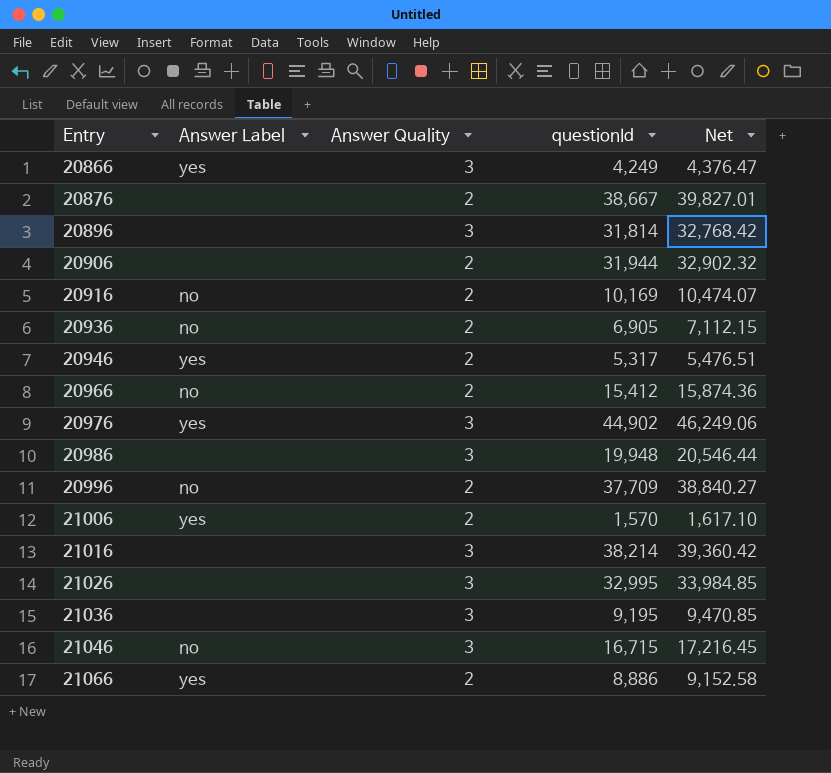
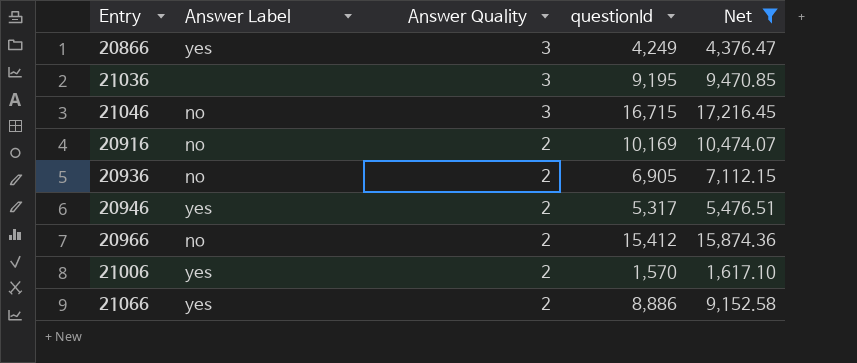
filter: none -> Net <= 17,216.45
row order: Entry ascending -> Answer Quality descending

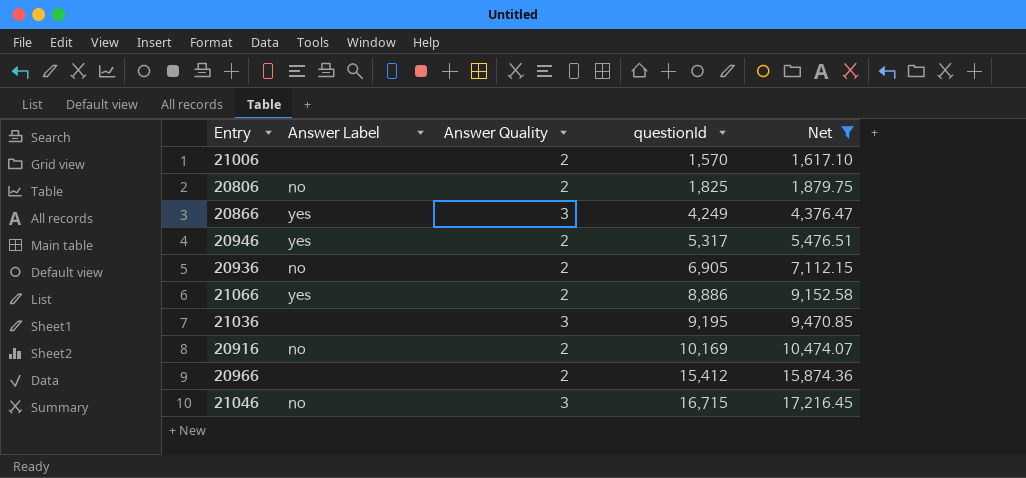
row order: Answer Quality descending -> questionId ascending
21006 | Answer Label: yes -> none
row 20806: none -> no | 2 | 1,825 | 1,879.75
20966 | Answer Label: no -> none

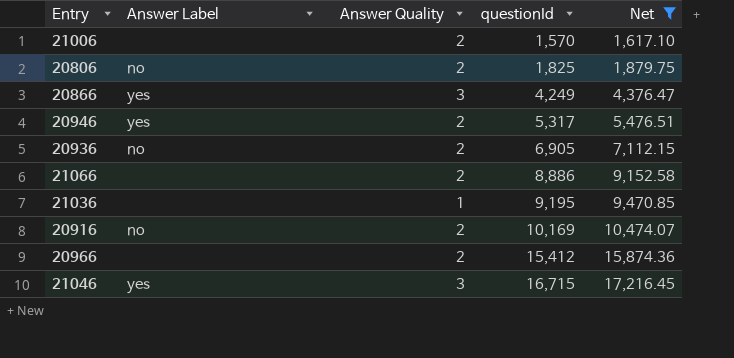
21066 | Answer Label: yes -> none
21036 | Answer Quality: 3 -> 1
21046 | Answer Label: no -> yes

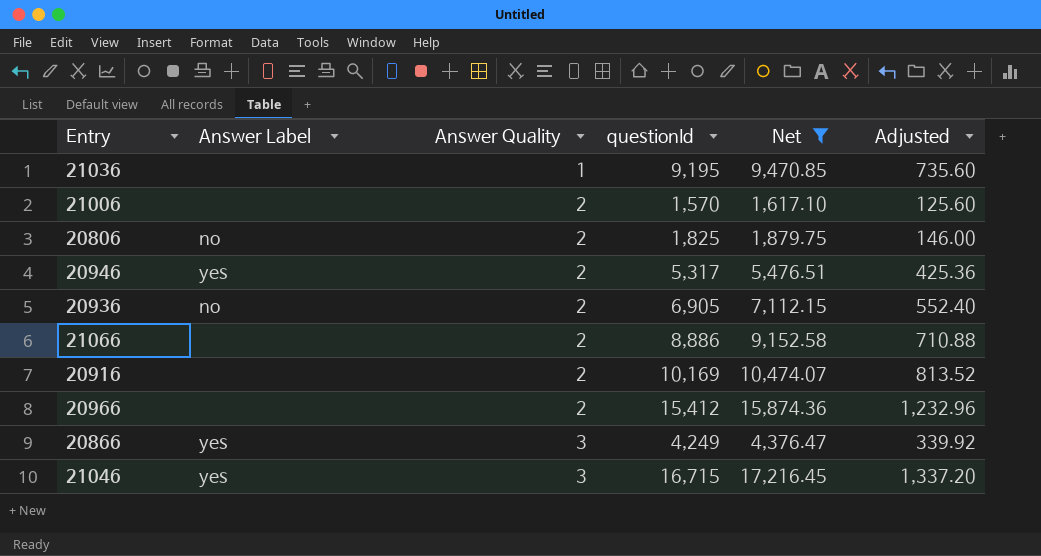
row order: questionId ascending -> Answer Quality ascending
column Adjusted | formula: none -> [questionId] * 0.08
20916 | Answer Label: no -> none

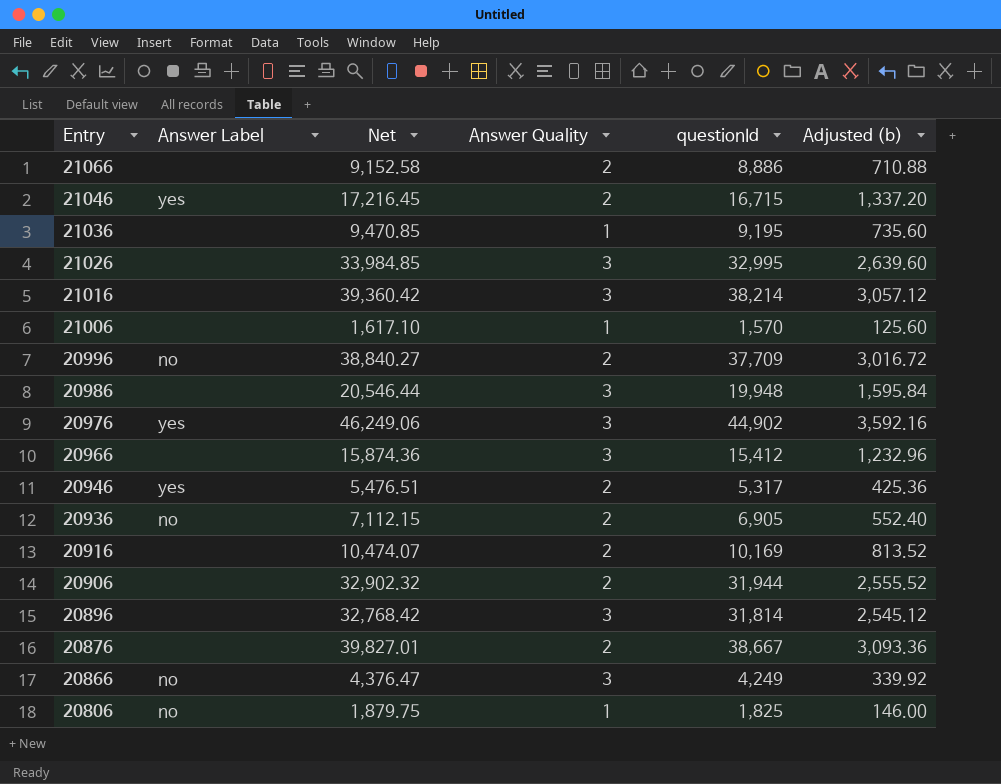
filter: Net <= 17,216.45 -> none
row order: Answer Quality ascending -> Entry descending
column Net | position: 5 -> 3
column name: Adjusted -> Adjusted (b)
21046 | Answer Quality: 3 -> 2
21006 | Answer Quality: 2 -> 1
20966 | Answer Quality: 2 -> 3
20866 | Answer Label: yes -> no
20806 | Answer Quality: 2 -> 1

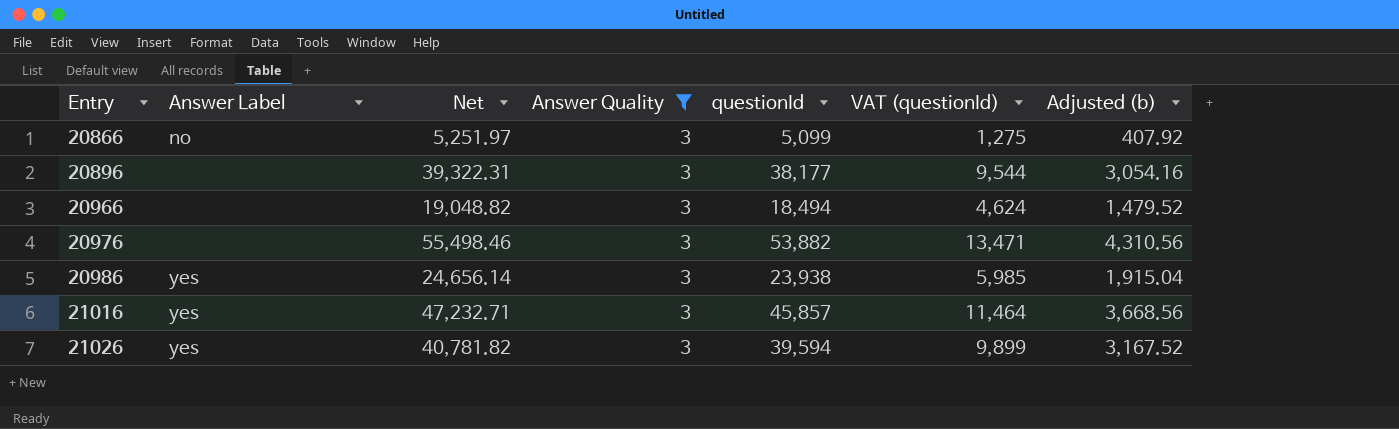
filter: none -> Answer Quality = 3
row order: Entry descending -> Entry ascending
column VAT (questionId) | formula: none -> [questionId] * 0.25
20866 | Net: 4,376.47 -> 5,251.97
20866 | questionId: 4,249 -> 5,099
20866 | Adjusted (b): 339.92 -> 407.92
20896 | Net: 32,768.42 -> 39,322.31
20896 | questionId: 31,814 -> 38,177
20896 | Adjusted (b): 2,545.12 -> 3,054.16
20966 | Net: 15,874.36 -> 19,048.82
20966 | questionId: 15,412 -> 18,494
20966 | Adjusted (b): 1,232.96 -> 1,479.52
20976 | Answer Label: yes -> none
20976 | Net: 46,249.06 -> 55,498.46
20976 | questionId: 44,902 -> 53,882
20976 | Adjusted (b): 3,592.16 -> 4,310.56
20986 | Answer Label: none -> yes
20986 | Net: 20,546.44 -> 24,656.14
20986 | questionId: 19,948 -> 23,938
20986 | Adjusted (b): 1,595.84 -> 1,915.04
21016 | Answer Label: none -> yes
21016 | Net: 39,360.42 -> 47,232.71
21016 | questionId: 38,214 -> 45,857
21016 | Adjusted (b): 3,057.12 -> 3,668.56
21026 | Answer Label: none -> yes
21026 | Net: 33,984.85 -> 40,781.82
21026 | questionId: 32,995 -> 39,594
21026 | Adjusted (b): 2,639.60 -> 3,167.52

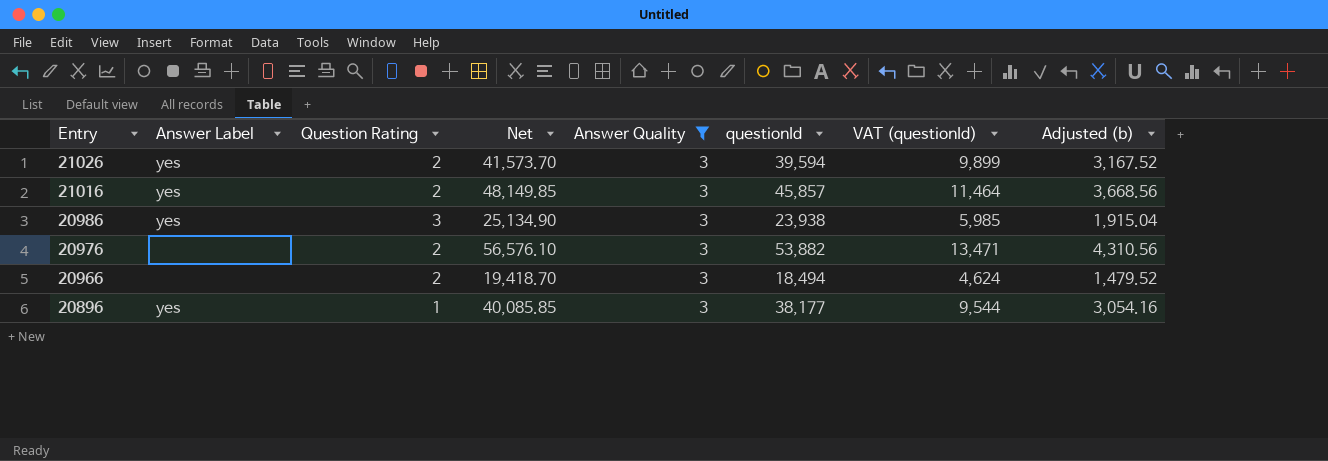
row order: Entry ascending -> Entry descending
column Question Rating | position: none -> 3
column Net | formula: [questionId] * 1.03 -> [questionId] * 1.05
row 20866: no | 5,251.97 | 3 | 5,099 | 1,275 | 407.92 -> none
20896 | Answer Label: none -> yes

